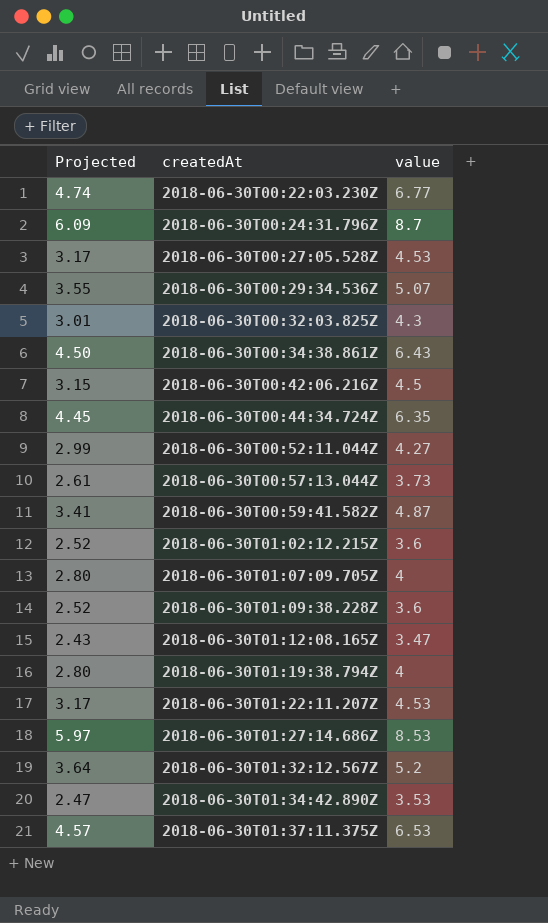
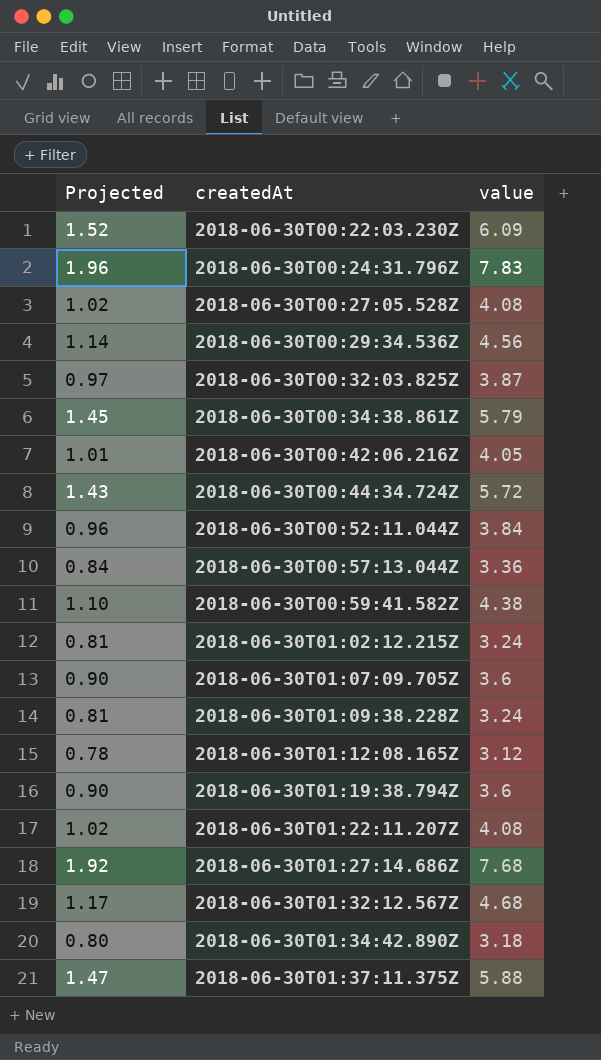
column Projected | formula: [value] * 0.7 -> [value] * 0.25
2018-06-30T00:22:03.230Z | value: 6.77 -> 6.09
2018-06-30T00:24:31.796Z | value: 8.7 -> 7.83
2018-06-30T00:27:05.528Z | value: 4.53 -> 4.08
2018-06-30T00:29:34.536Z | value: 5.07 -> 4.56
2018-06-30T00:32:03.825Z | value: 4.3 -> 3.87
2018-06-30T00:34:38.861Z | value: 6.43 -> 5.79
2018-06-30T00:42:06.216Z | value: 4.5 -> 4.05
2018-06-30T00:44:34.724Z | value: 6.35 -> 5.72
2018-06-30T00:52:11.044Z | value: 4.27 -> 3.84
2018-06-30T00:57:13.044Z | value: 3.73 -> 3.36
2018-06-30T00:59:41.582Z | value: 4.87 -> 4.38
2018-06-30T01:02:12.215Z | value: 3.6 -> 3.24
2018-06-30T01:07:09.705Z | value: 4 -> 3.6
2018-06-30T01:09:38.228Z | value: 3.6 -> 3.24
2018-06-30T01:12:08.165Z | value: 3.47 -> 3.12
2018-06-30T01:19:38.794Z | value: 4 -> 3.6
2018-06-30T01:22:11.207Z | value: 4.53 -> 4.08
2018-06-30T01:27:14.686Z | value: 8.53 -> 7.68
2018-06-30T01:32:12.567Z | value: 5.2 -> 4.68
2018-06-30T01:34:42.890Z | value: 3.53 -> 3.18
2018-06-30T01:37:11.375Z | value: 6.53 -> 5.88

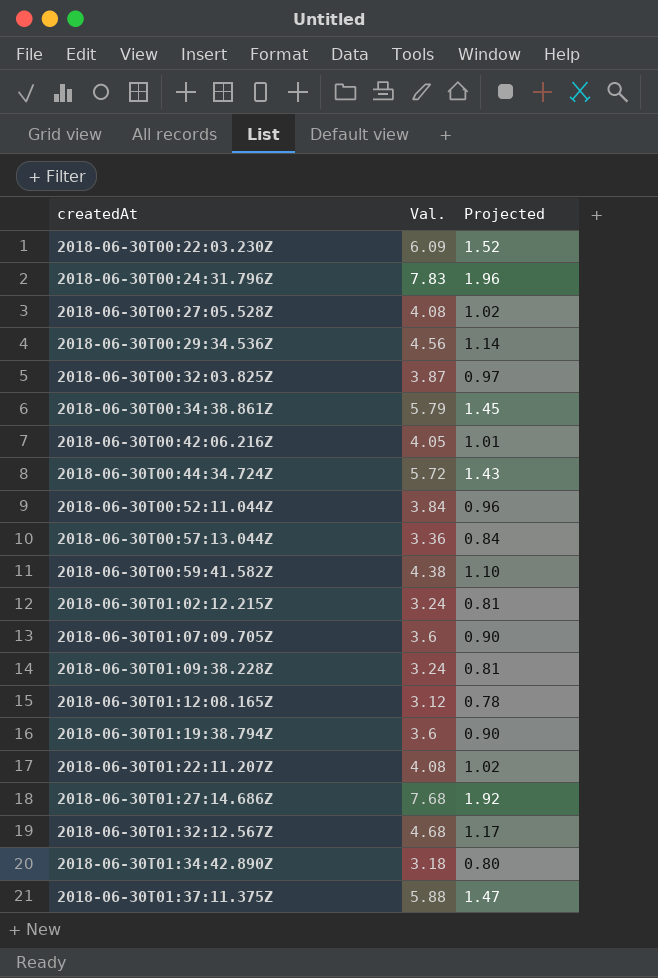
column name: value -> Val.
column Projected | position: 1 -> 3

